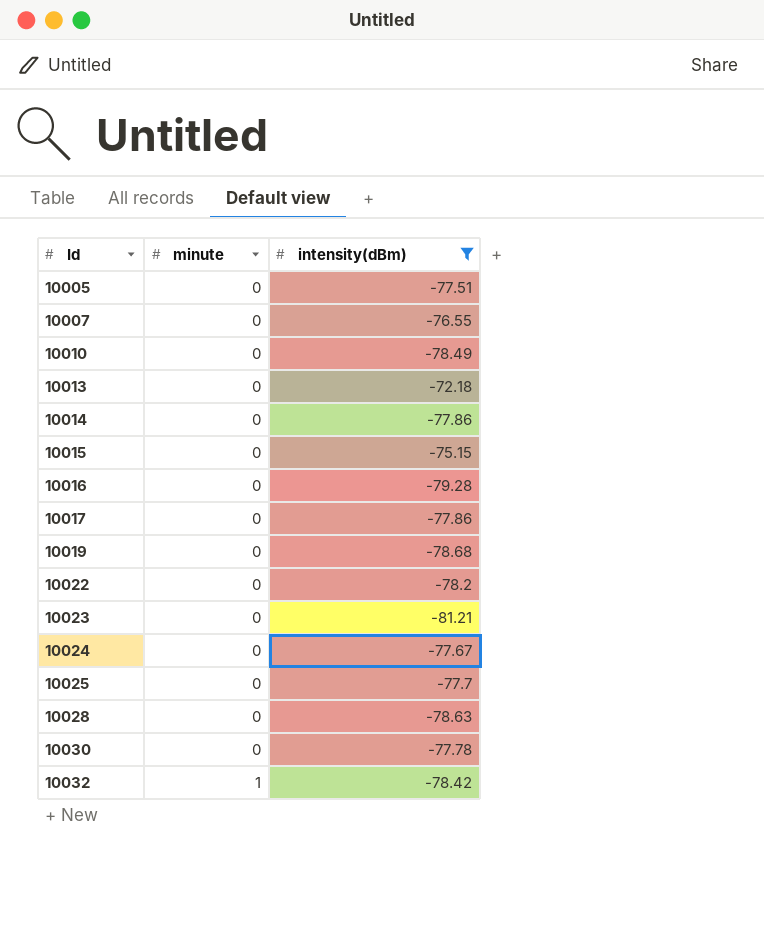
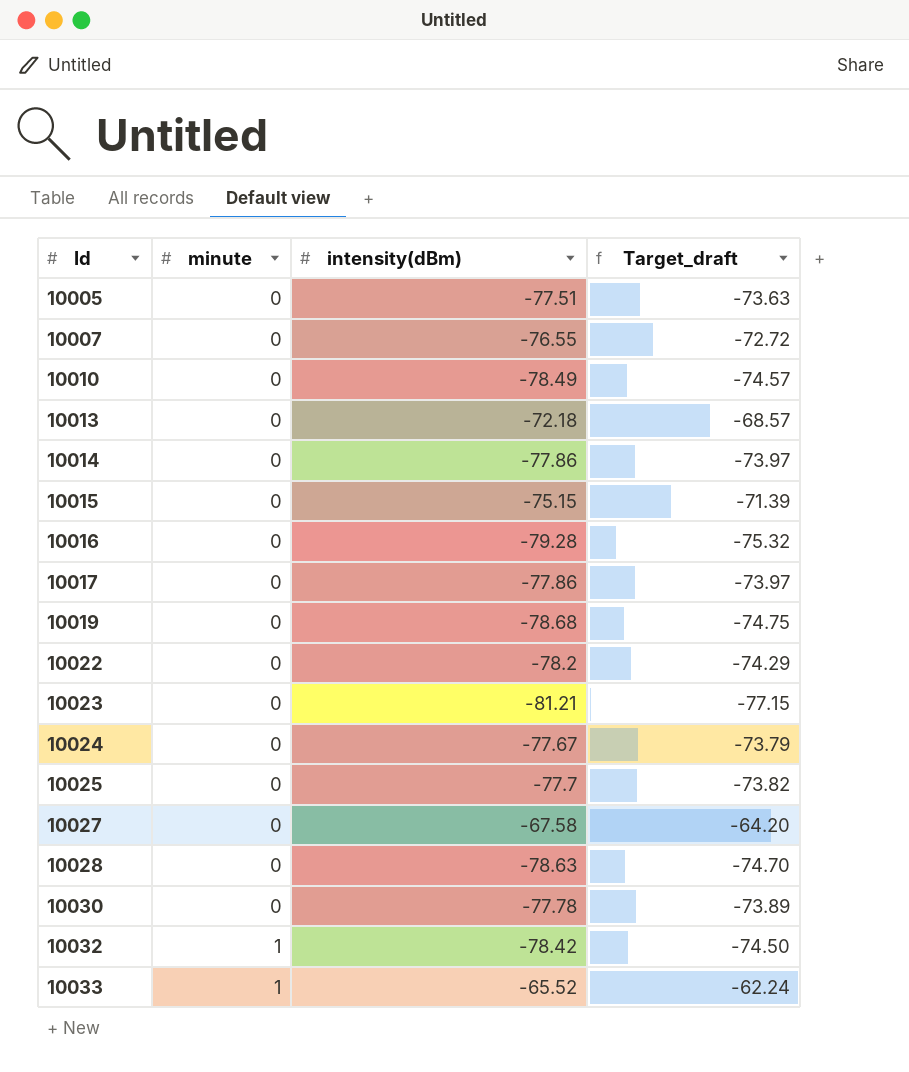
filter: intensity(dBm) <= -72.18 -> none
column Target_draft | formula: none -> [intensity(dBm)] * 0.95

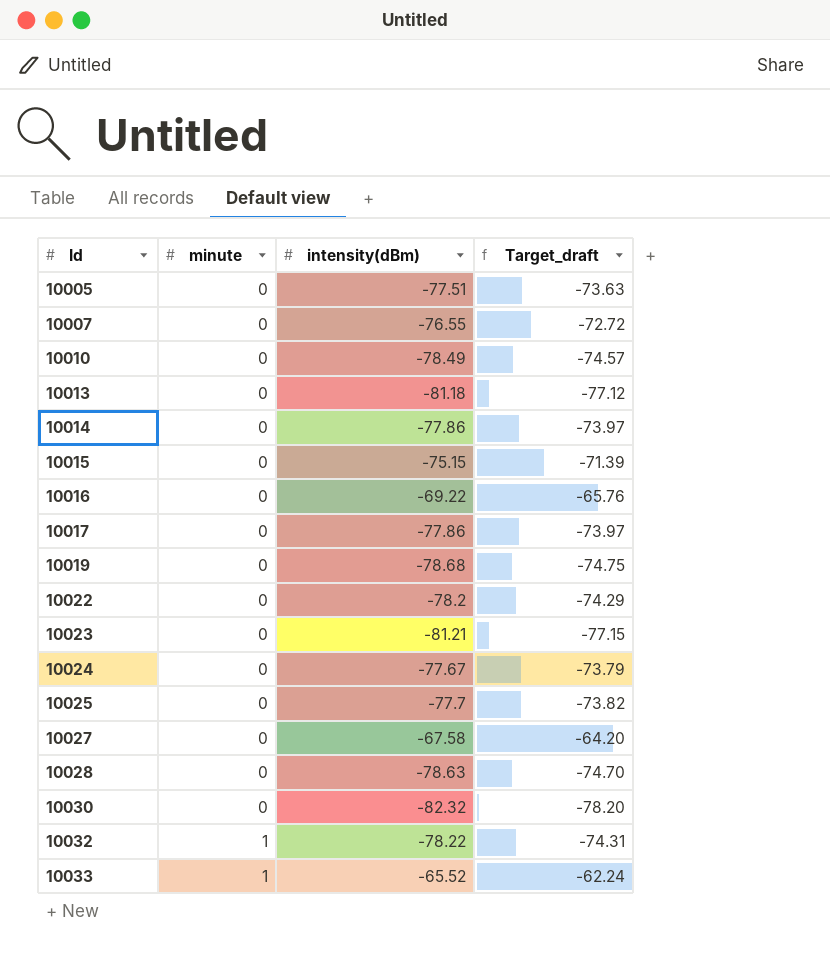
10013 | intensity(dBm): -72.18 -> -81.18
10013 | Target_draft: -68.57 -> -77.12
10016 | intensity(dBm): -79.28 -> -69.22
10016 | Target_draft: -75.32 -> -65.76
10030 | intensity(dBm): -77.78 -> -82.32
10030 | Target_draft: -73.89 -> -78.20
10032 | intensity(dBm): -78.42 -> -78.22
10032 | Target_draft: -74.50 -> -74.31

